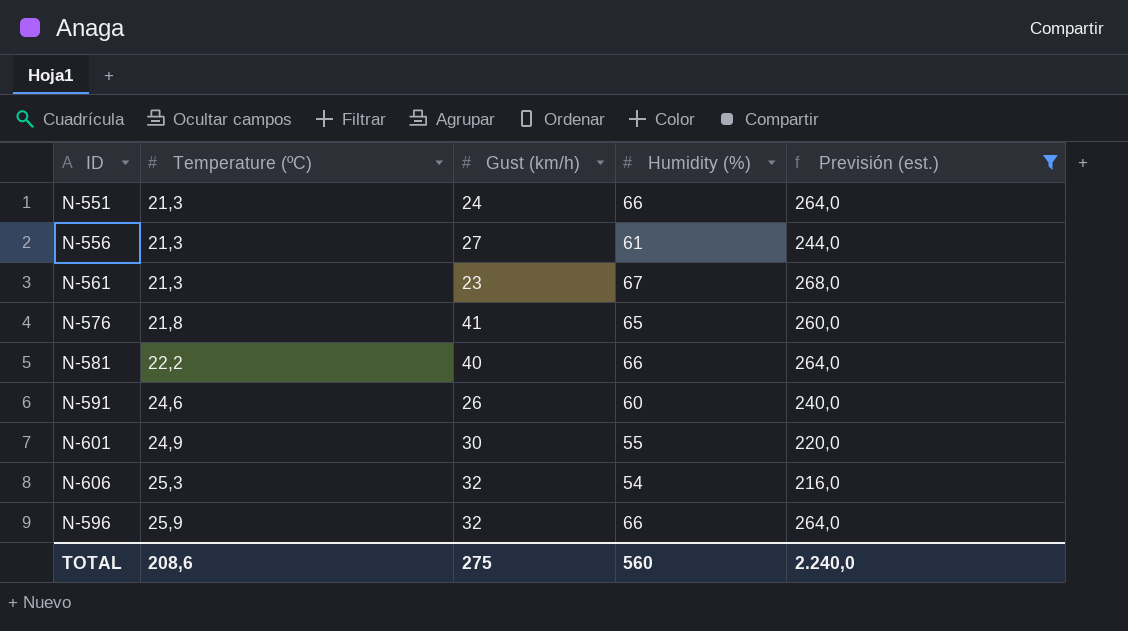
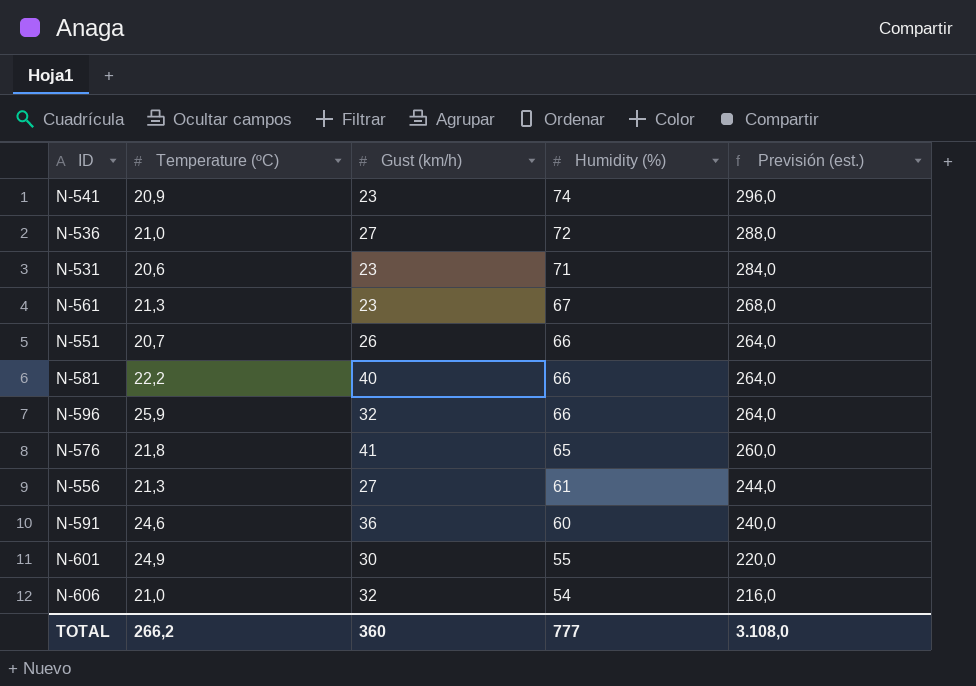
filter: Previsión (est.) <= 268,0 -> none
row order: Temperature (ºC) ascending -> Humidity (%) descending
N-551 | Temperature (ºC): 21,3 -> 20,7
N-551 | Gust (km/h): 24 -> 26
N-591 | Gust (km/h): 26 -> 36
N-606 | Temperature (ºC): 25,3 -> 21,0
TOTAL | Temperature (ºC): 208,6 -> 266,2
TOTAL | Gust (km/h): 275 -> 360
TOTAL | Humidity (%): 560 -> 777
TOTAL | Previsión (est.): 2.240,0 -> 3.108,0

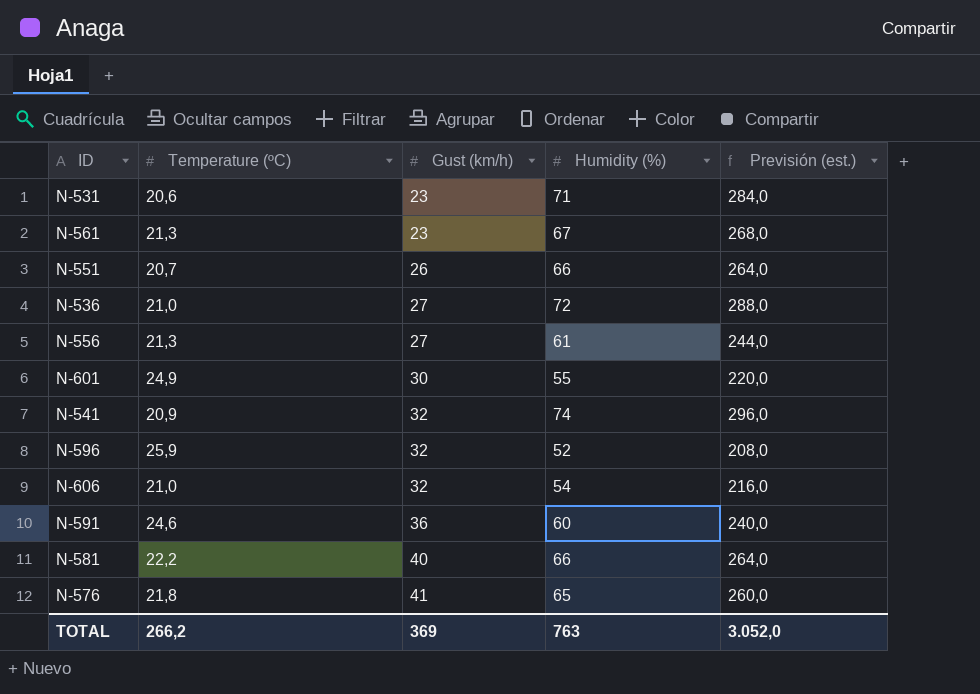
row order: Humidity (%) descending -> Gust (km/h) ascending
N-541 | Gust (km/h): 23 -> 32
N-596 | Humidity (%): 66 -> 52
N-596 | Previsión (est.): 264,0 -> 208,0
TOTAL | Gust (km/h): 360 -> 369
TOTAL | Humidity (%): 777 -> 763
TOTAL | Previsión (est.): 3.108,0 -> 3.052,0

